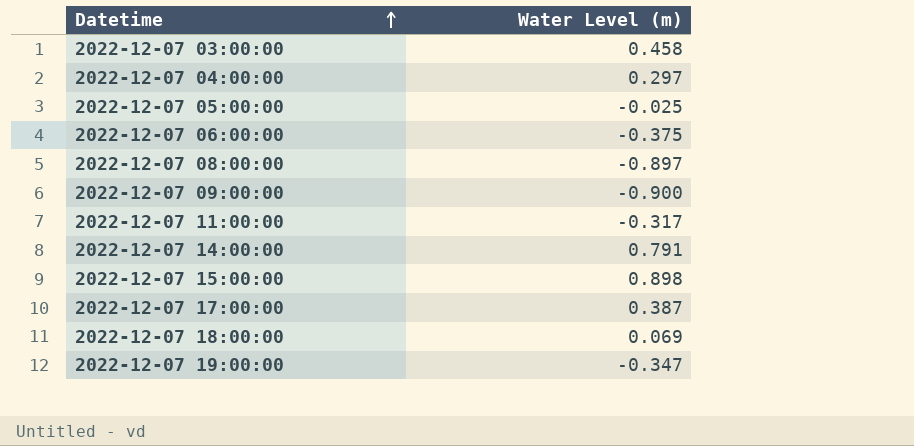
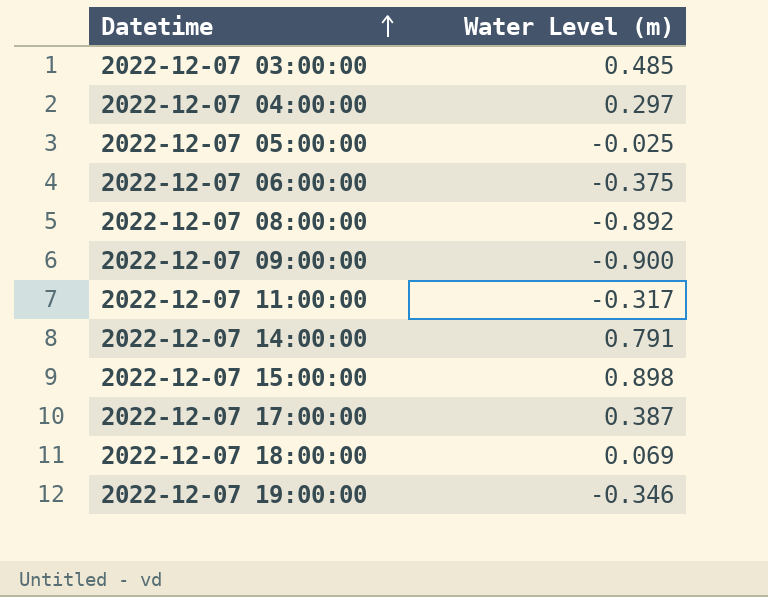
2022-12-07 03:00:00 | Water Level (m): 0.458 -> 0.485
2022-12-07 08:00:00 | Water Level (m): -0.897 -> -0.892
2022-12-07 19:00:00 | Water Level (m): -0.347 -> -0.346

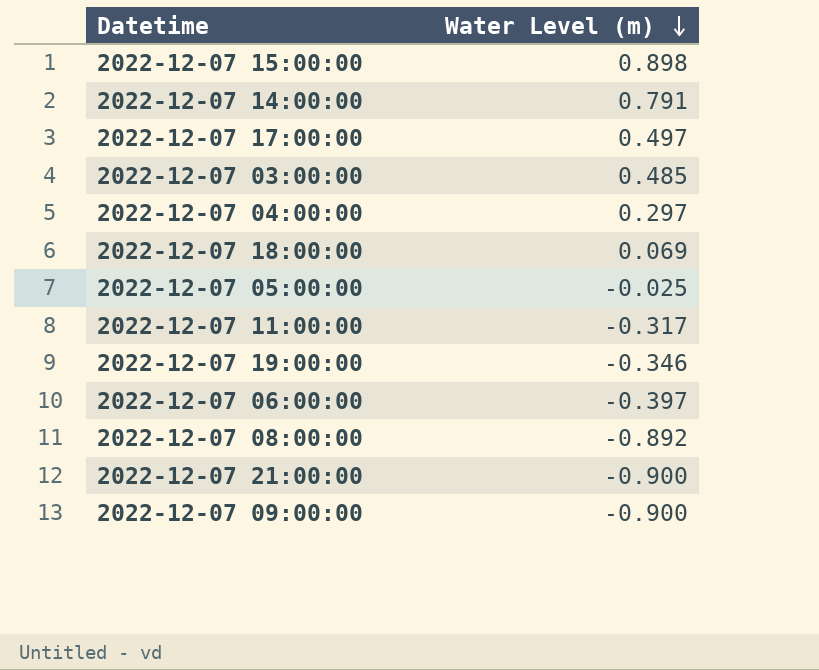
row order: Datetime ascending -> Water Level (m) descending
2022-12-07 17:00:00 | Water Level (m): 0.387 -> 0.497
2022-12-07 06:00:00 | Water Level (m): -0.375 -> -0.397
row 2022-12-07 21:00:00: none -> -0.900

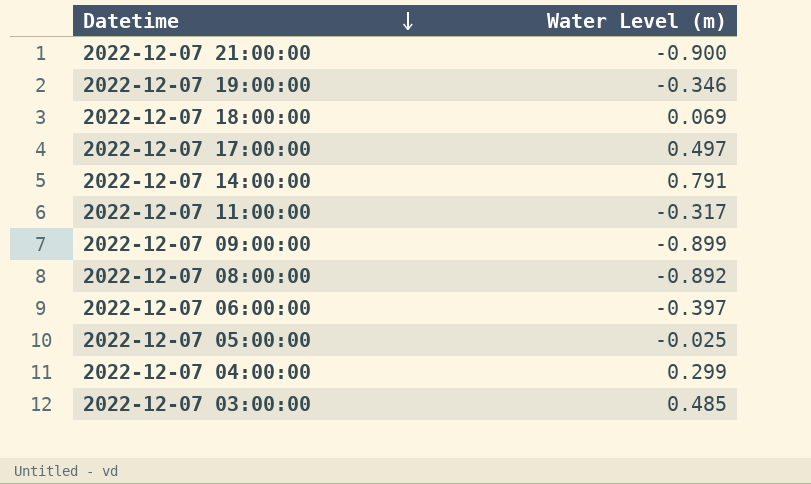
row order: Water Level (m) descending -> Datetime descending
row 2022-12-07 15:00:00: 0.898 -> none
2022-12-07 09:00:00 | Water Level (m): -0.900 -> -0.899
2022-12-07 04:00:00 | Water Level (m): 0.297 -> 0.299

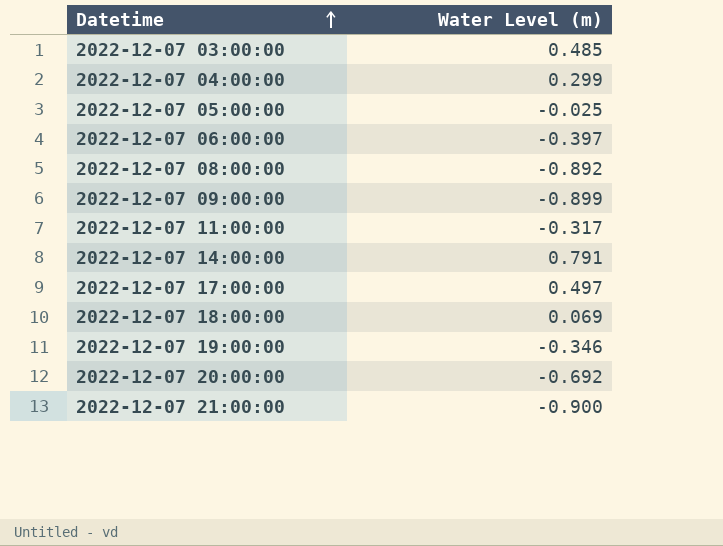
row order: Datetime descending -> Datetime ascending
row 2022-12-07 20:00:00: none -> -0.692

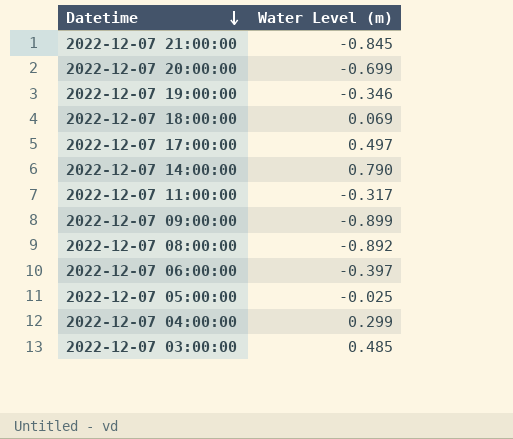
row order: Datetime ascending -> Datetime descending
2022-12-07 21:00:00 | Water Level (m): -0.900 -> -0.845
2022-12-07 20:00:00 | Water Level (m): -0.692 -> -0.699
2022-12-07 14:00:00 | Water Level (m): 0.791 -> 0.790

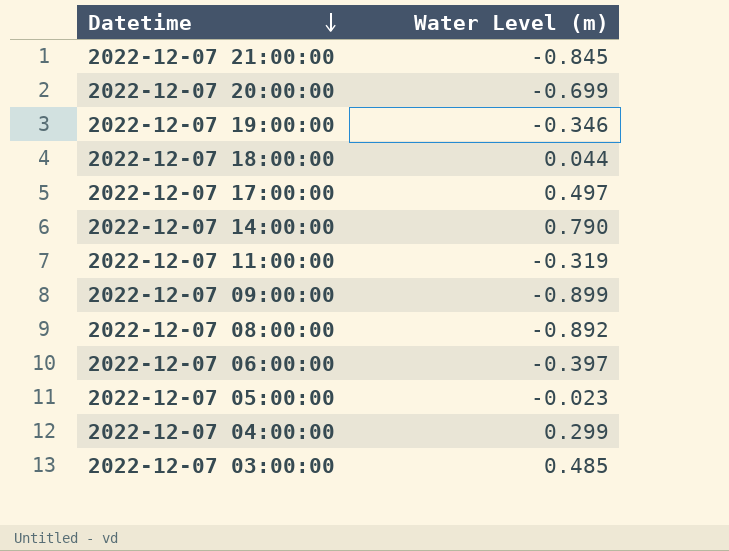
2022-12-07 18:00:00 | Water Level (m): 0.069 -> 0.044
2022-12-07 11:00:00 | Water Level (m): -0.317 -> -0.319
2022-12-07 05:00:00 | Water Level (m): -0.025 -> -0.023

